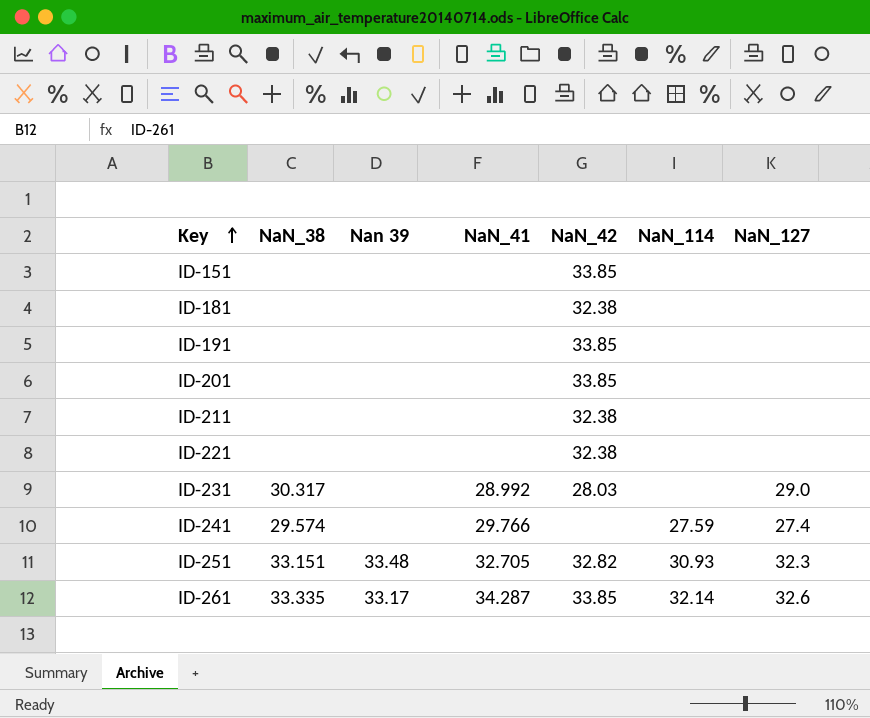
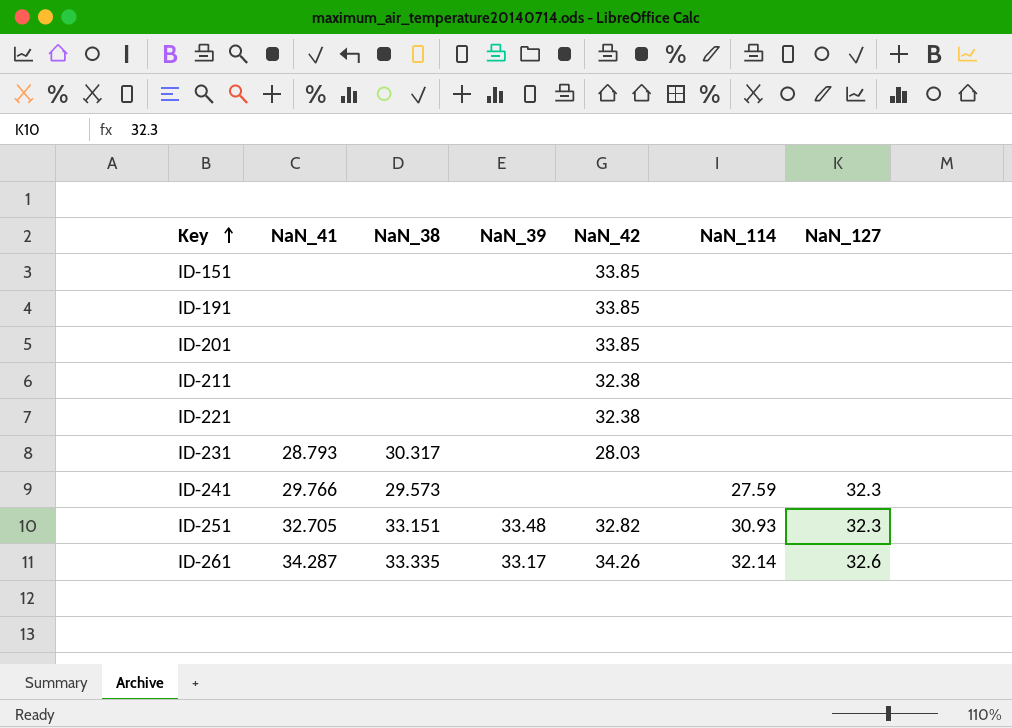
column NaN_41 | position: 4 -> 2
column name: Nan 39 -> NaN_39
row ID-181: none | none | none | 32.38 | none | none -> none
ID-231 | NaN_41: 28.992 -> 28.793
ID-231 | NaN_127: 29.0 -> none
ID-241 | NaN_38: 29.574 -> 29.573
ID-241 | NaN_127: 27.4 -> 32.3
ID-261 | NaN_42: 33.85 -> 34.26

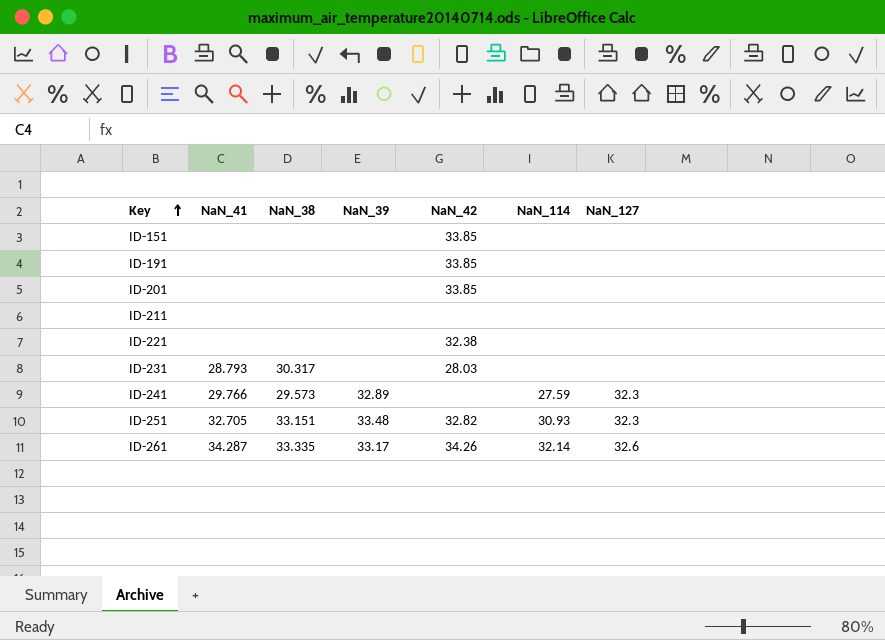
ID-211 | NaN_42: 32.38 -> none
ID-241 | NaN_39: none -> 32.89

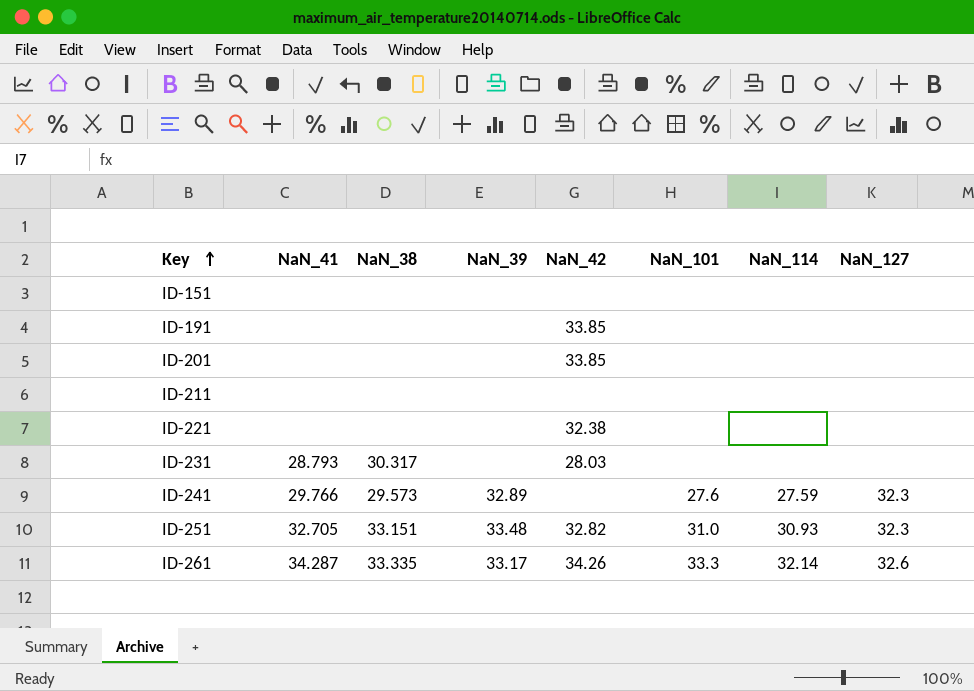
column NaN_101 | position: none -> 6
ID-151 | NaN_42: 33.85 -> none

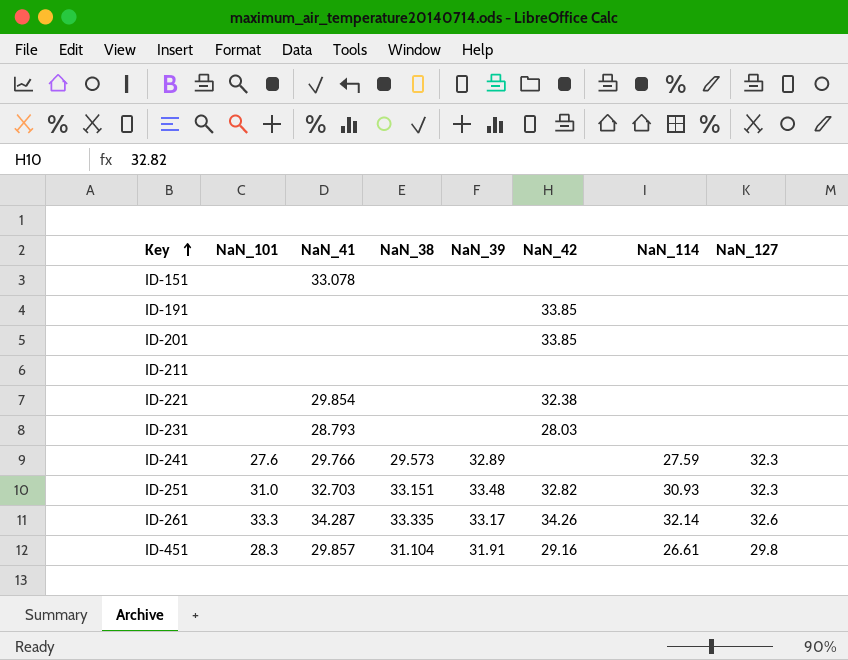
column NaN_101 | position: 6 -> 2
ID-151 | NaN_41: none -> 33.078
ID-221 | NaN_41: none -> 29.854
ID-231 | NaN_38: 30.317 -> none
ID-251 | NaN_41: 32.705 -> 32.703
row ID-451: none -> 28.3 | 29.857 | 31.104 | 31.91 | 29.16 | 26.61 | 29.8

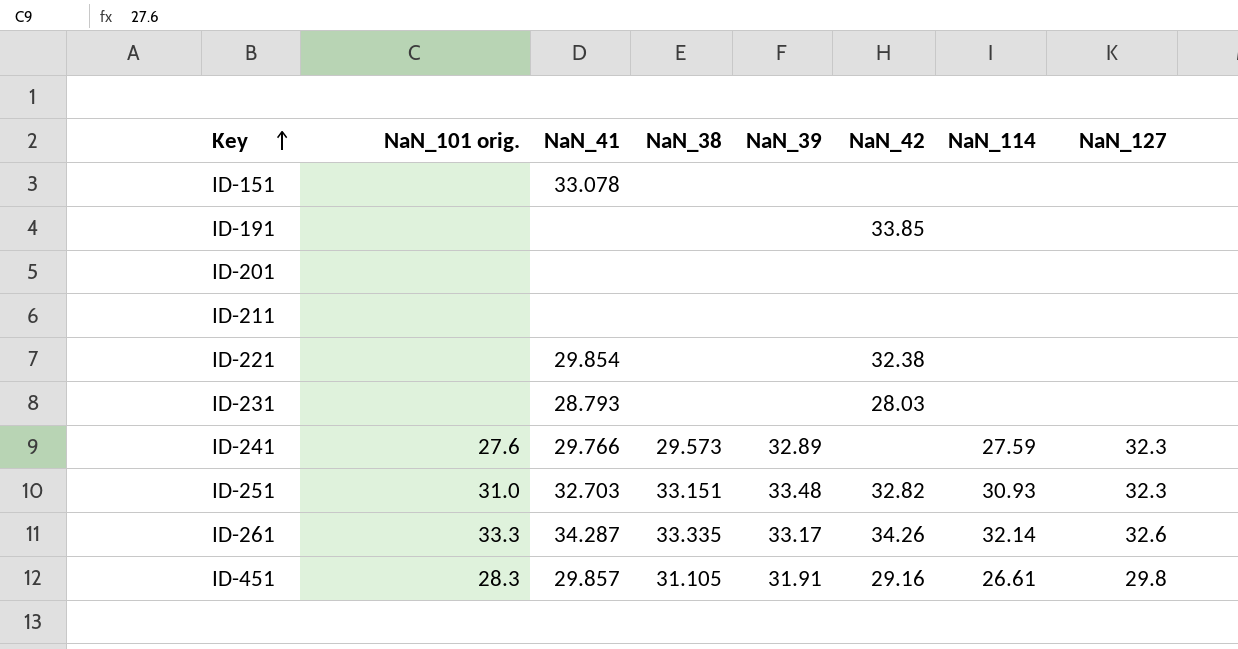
column name: NaN_101 -> NaN_101 orig.
ID-201 | NaN_42: 33.85 -> none
ID-451 | NaN_38: 31.104 -> 31.105

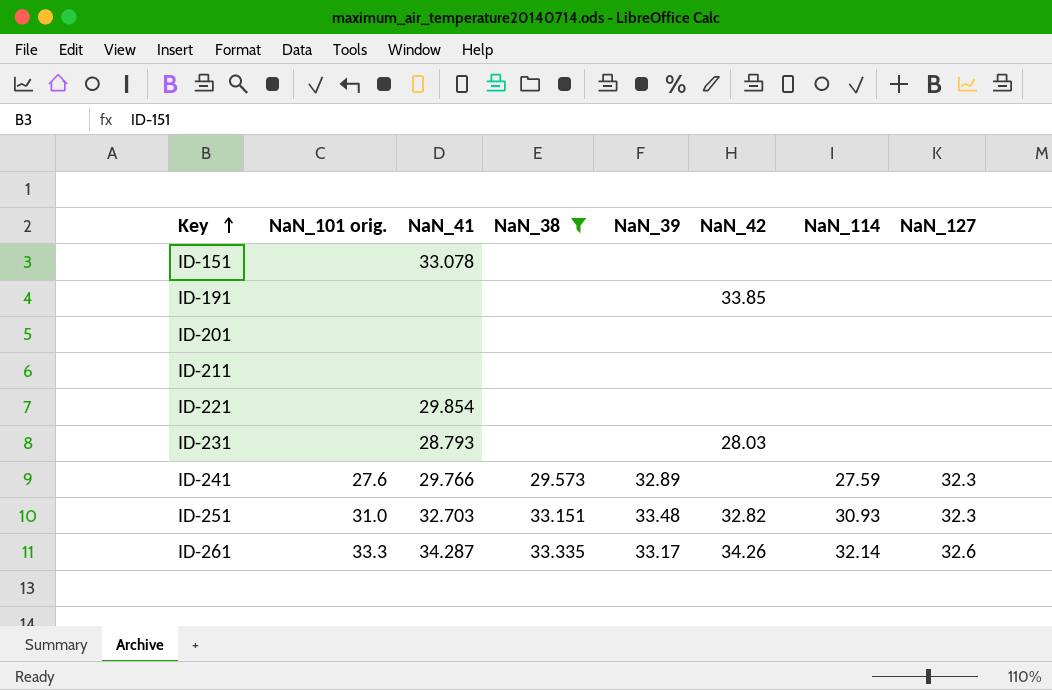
filter: none -> NaN_38 != 31.105
ID-221 | NaN_42: 32.38 -> none

